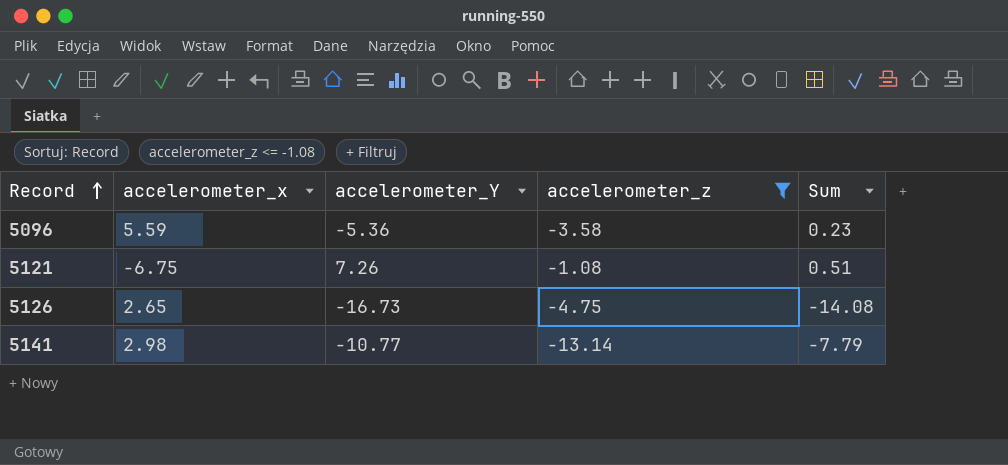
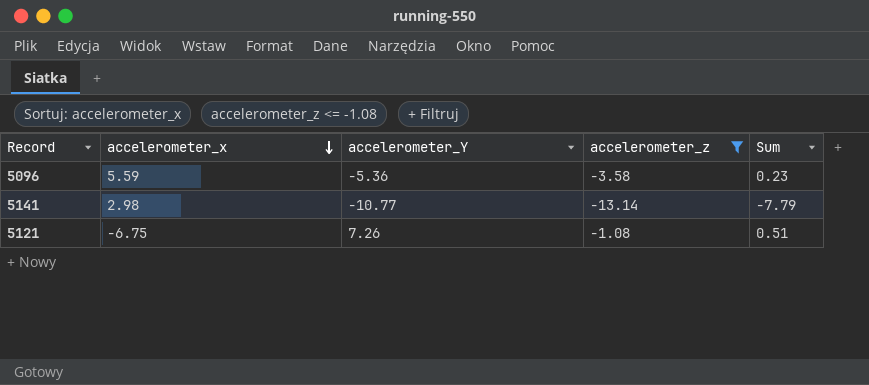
row order: Record ascending -> accelerometer_x descending
row 5126: 2.65 | -16.73 | -4.75 | -14.08 -> none

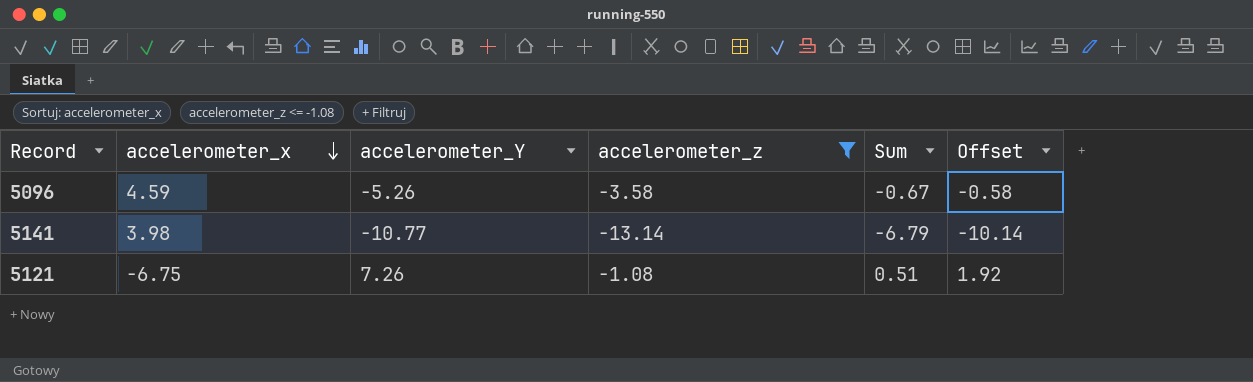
column Offset | formula: none -> [accelerometer_z] + 3
5096 | accelerometer_x: 5.59 -> 4.59
5096 | accelerometer_Y: -5.36 -> -5.26
5096 | Sum: 0.23 -> -0.67
5141 | accelerometer_x: 2.98 -> 3.98
5141 | Sum: -7.79 -> -6.79

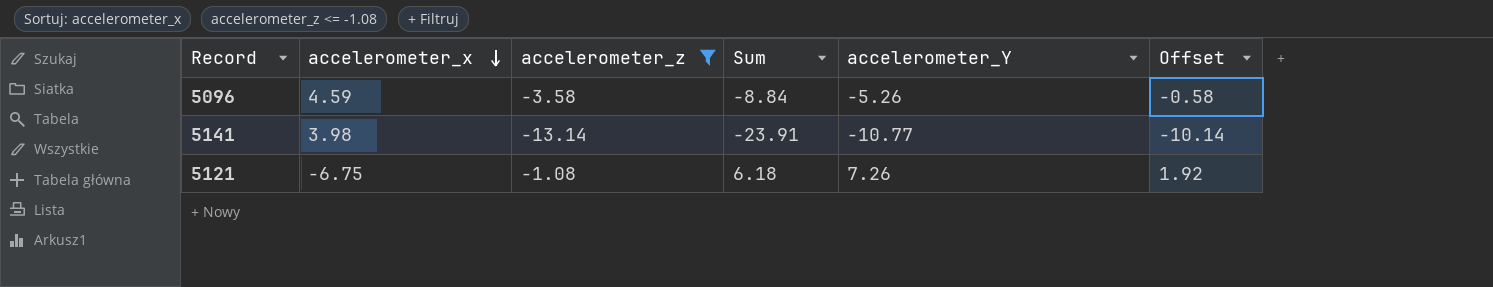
column Sum | formula: [accelerometer_x] + [accelerometer_Y] -> [accelerometer_z] + [accelerometer_Y]
column accelerometer_Y | position: 3 -> 5

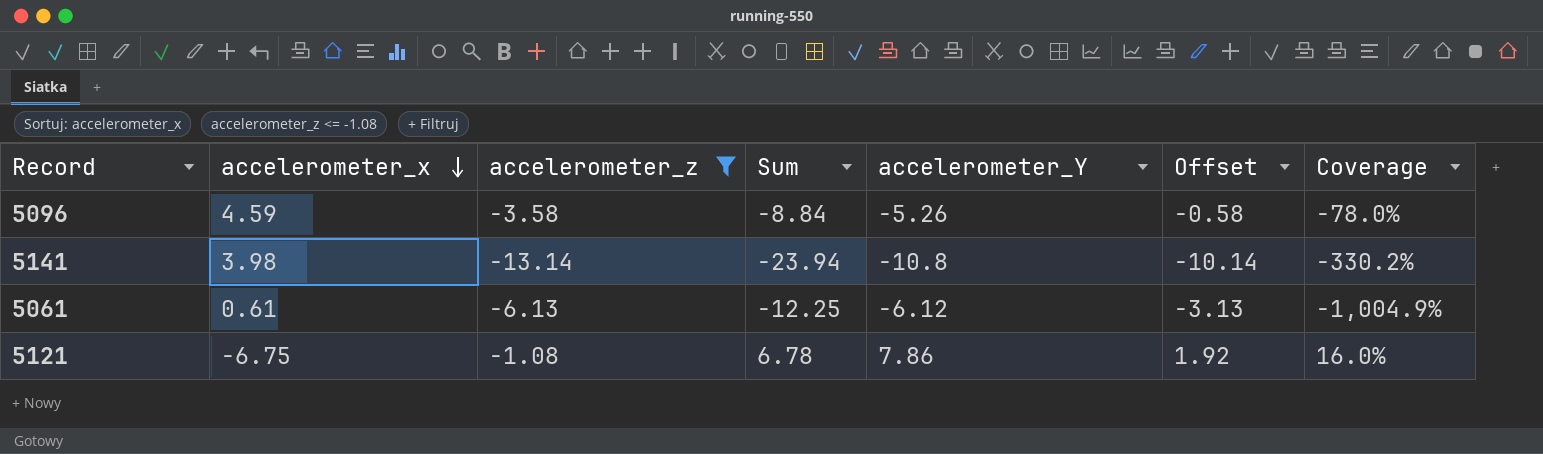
column Coverage | formula: none -> [accelerometer_z] / [accelerometer_x]
5141 | Sum: -23.91 -> -23.94
5141 | accelerometer_Y: -10.77 -> -10.8
row 5061: none -> 0.61 | -6.13 | -12.25 | -6.12 | -3.13 | -1,004.9%
5121 | Sum: 6.18 -> 6.78
5121 | accelerometer_Y: 7.26 -> 7.86

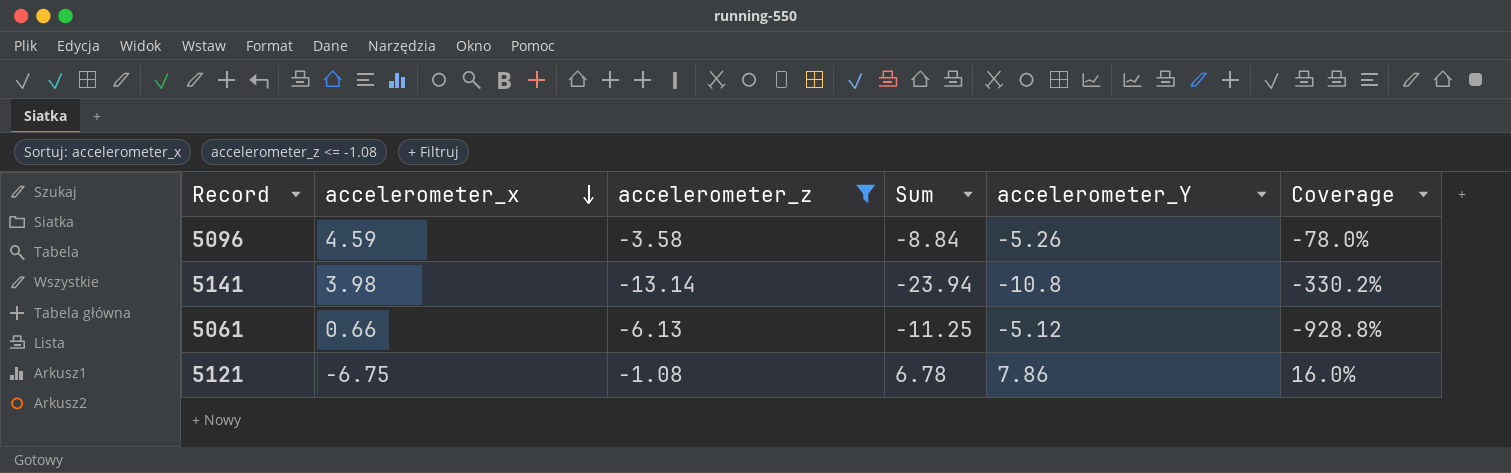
column Offset | formula: [accelerometer_z] + 3 -> none
5061 | accelerometer_x: 0.61 -> 0.66
5061 | Sum: -12.25 -> -11.25
5061 | accelerometer_Y: -6.12 -> -5.12
5061 | Coverage: -1,004.9% -> -928.8%

